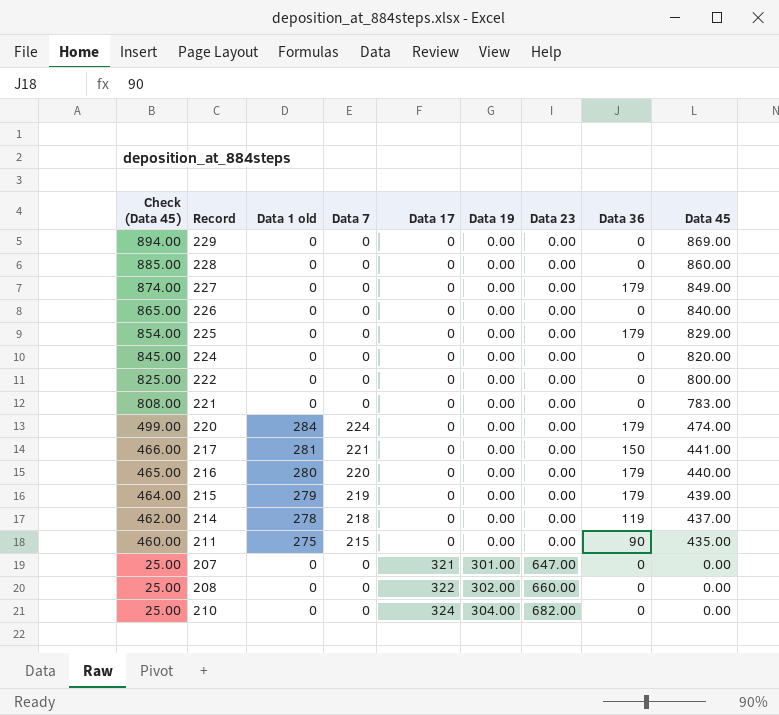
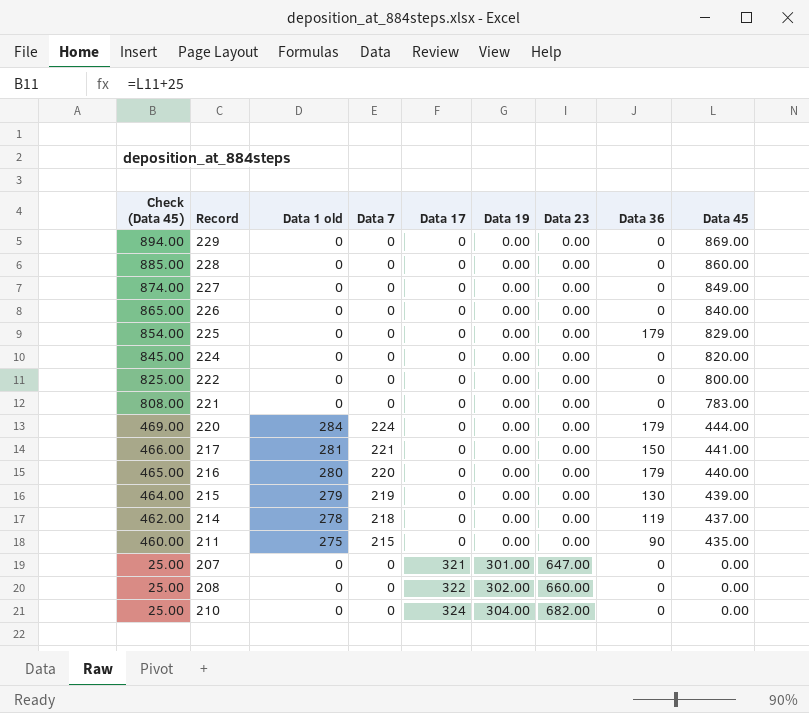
227 | Data 36: 179 -> 0
220 | Check (Data 45): 499.00 -> 469.00
220 | Data 45: 474.00 -> 444.00
215 | Data 36: 179 -> 130

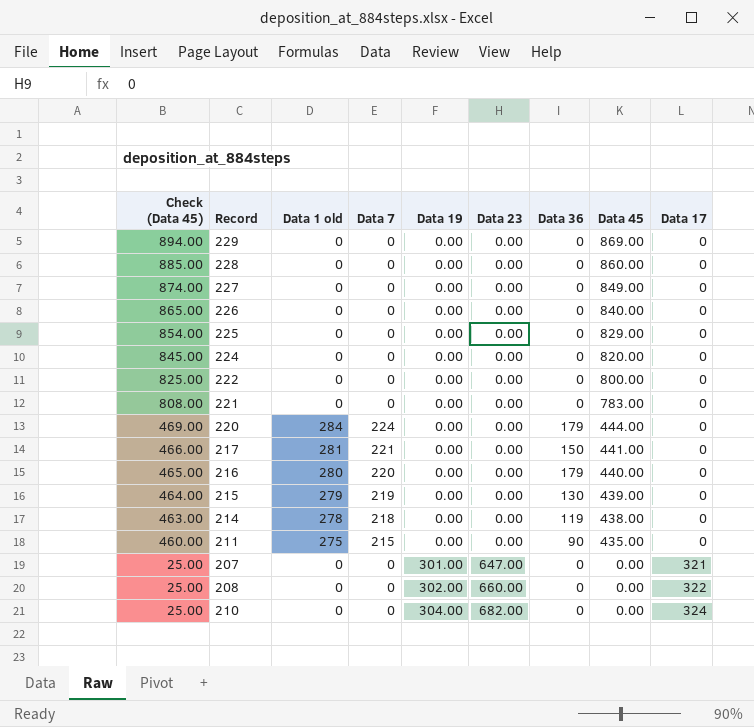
column Data 17 | position: 5 -> 9
225 | Data 36: 179 -> 0
214 | Check (Data 45): 462.00 -> 463.00
214 | Data 45: 437.00 -> 438.00

